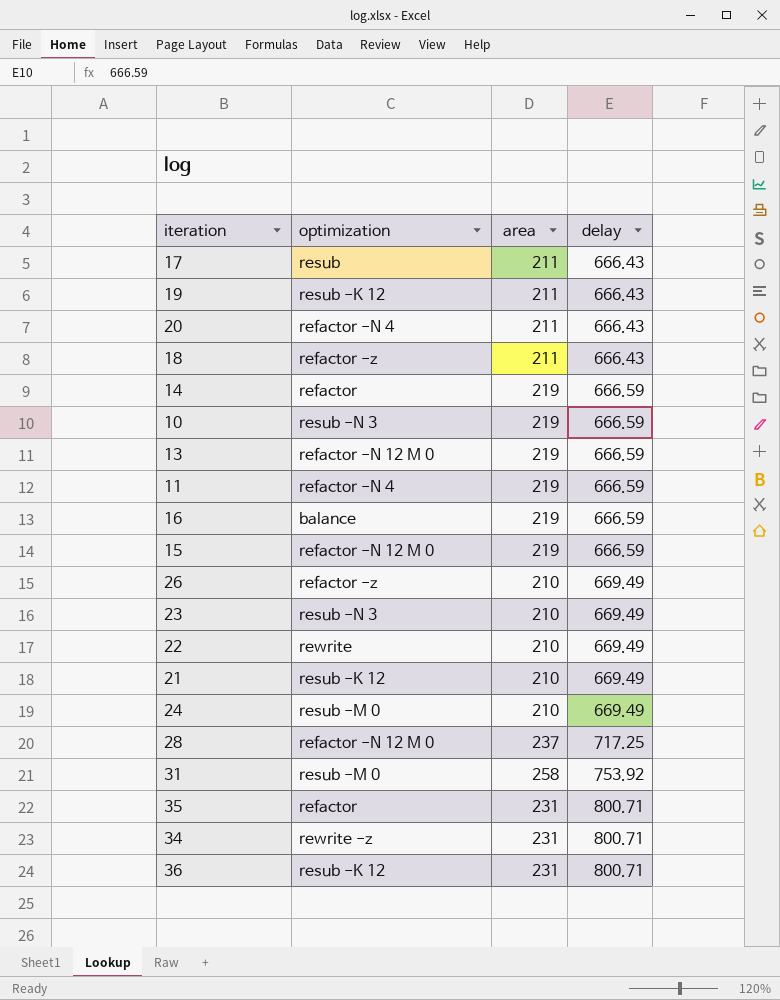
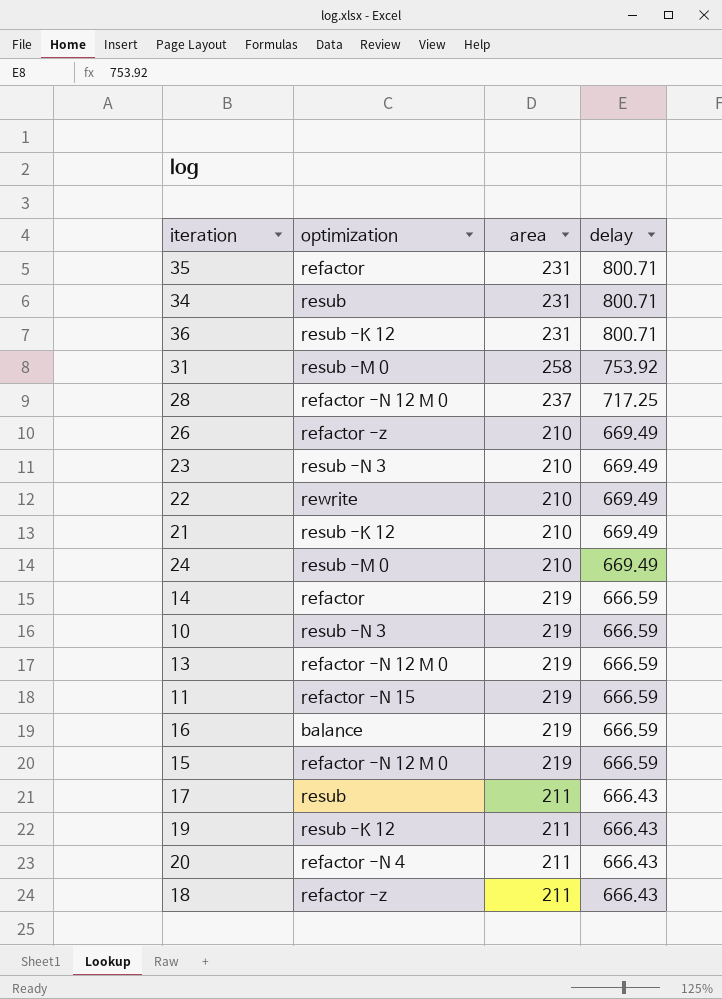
row order: delay ascending -> delay descending
34 | optimization: rewrite -z -> resub
11 | optimization: refactor -N 4 -> refactor -N 15

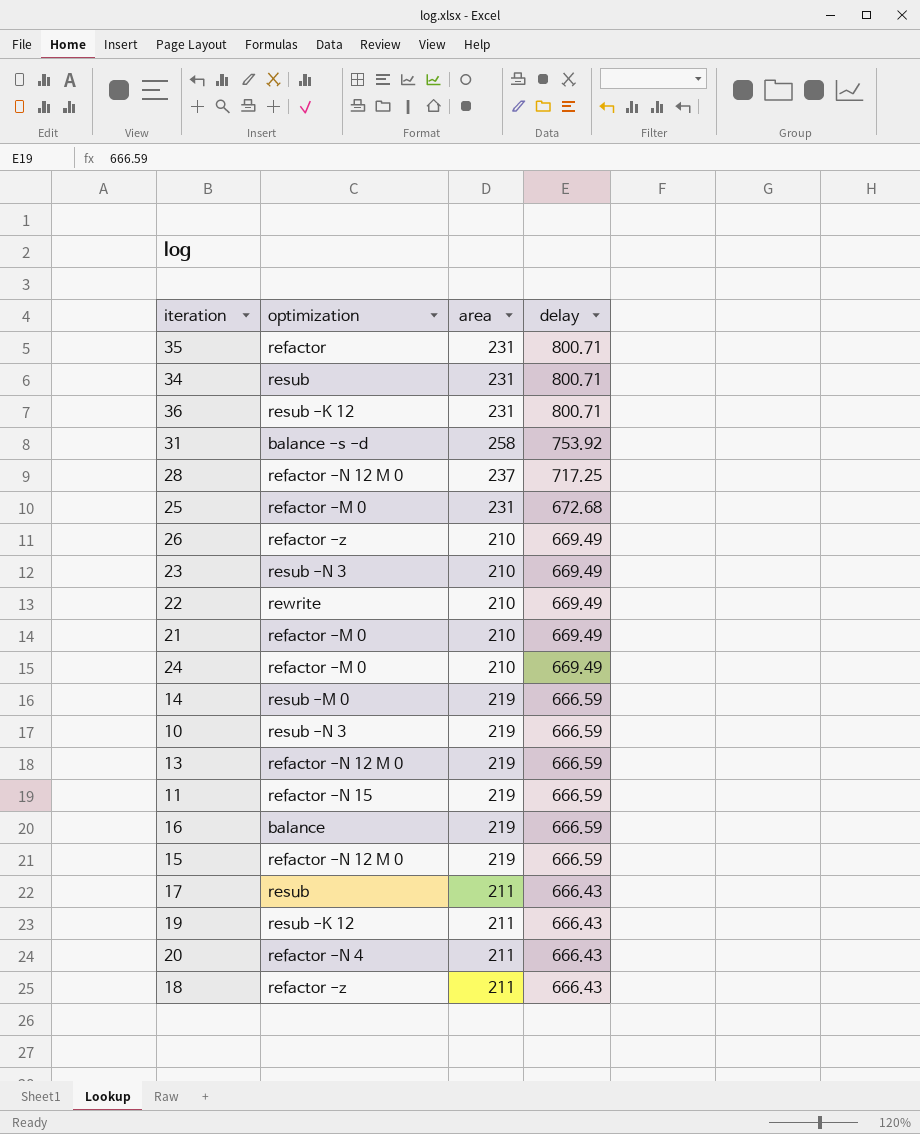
31 | optimization: resub -M 0 -> balance -s -d
row 25: none -> refactor -M 0 | 231 | 672.68
21 | optimization: resub -K 12 -> refactor -M 0
24 | optimization: resub -M 0 -> refactor -M 0
14 | optimization: refactor -> resub -M 0

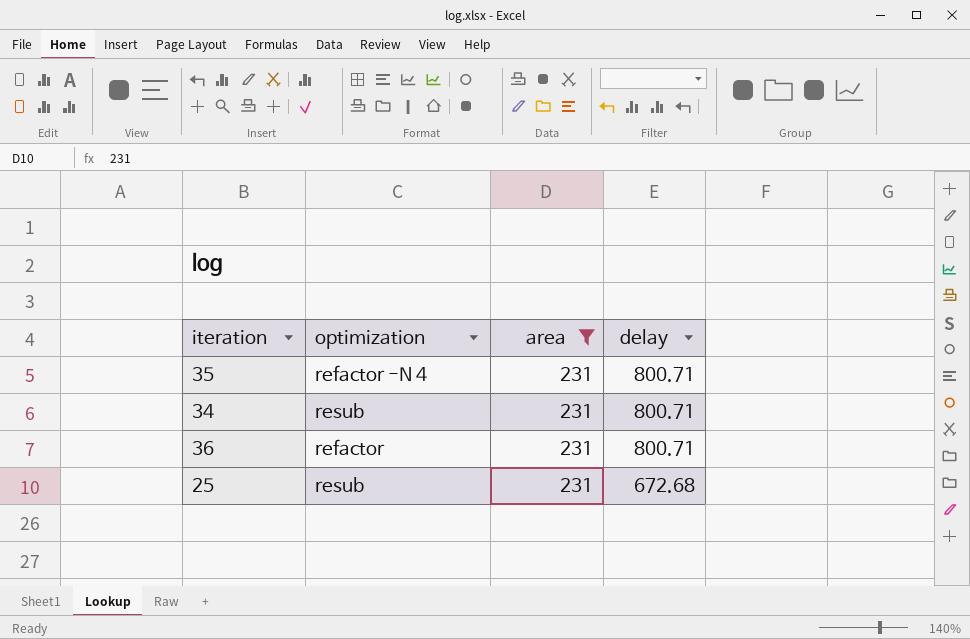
filter: none -> area = 231
35 | optimization: refactor -> refactor -N 4
36 | optimization: resub -K 12 -> refactor
25 | optimization: refactor -M 0 -> resub

